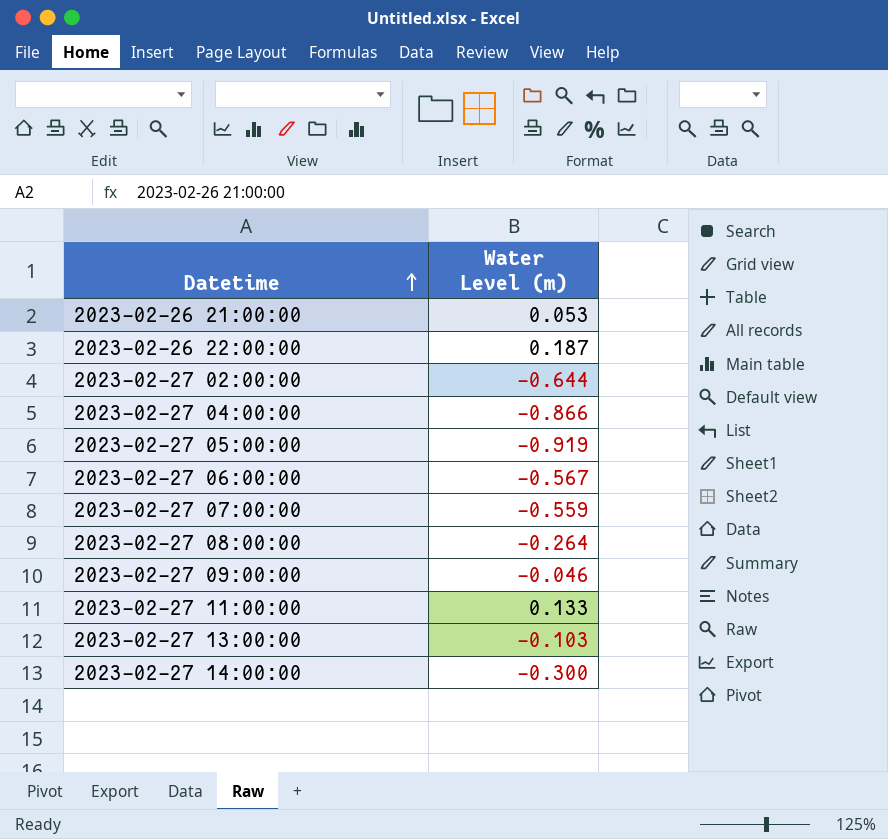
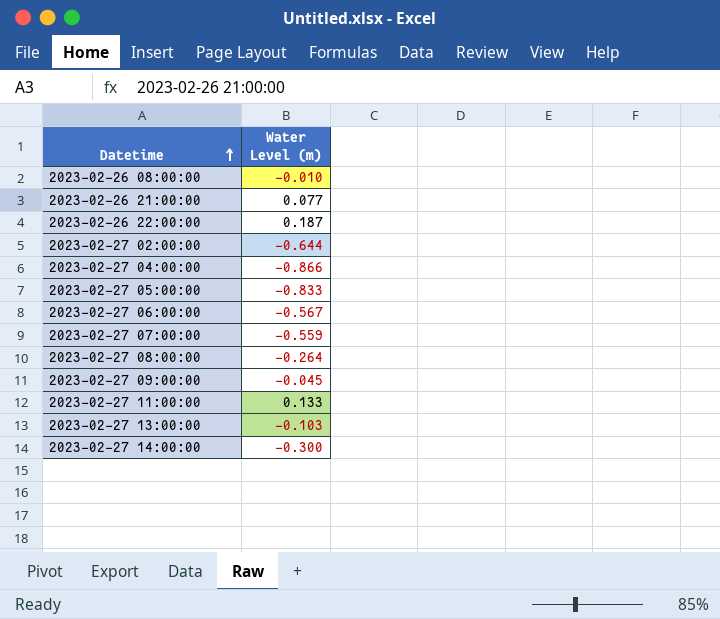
row 2023-02-26 08:00:00: none -> -0.010
2023-02-26 21:00:00 | Water Level (m): 0.053 -> 0.077
2023-02-27 05:00:00 | Water Level (m): -0.919 -> -0.833
2023-02-27 09:00:00 | Water Level (m): -0.046 -> -0.045

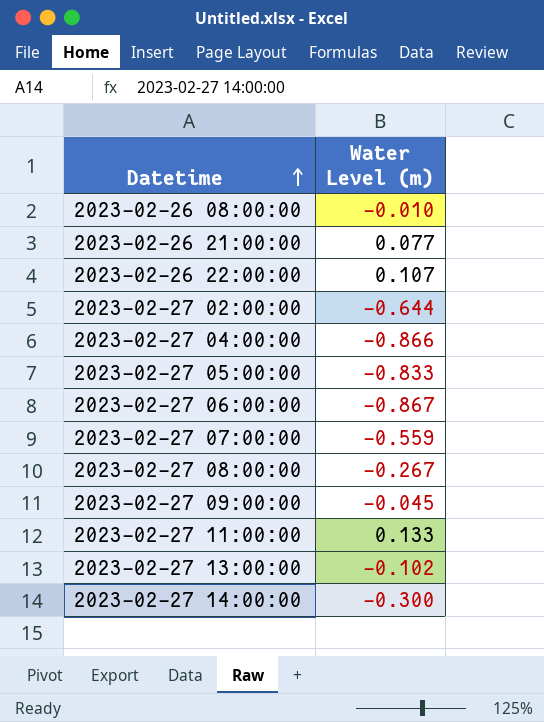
2023-02-26 22:00:00 | Water Level (m): 0.187 -> 0.107
2023-02-27 06:00:00 | Water Level (m): -0.567 -> -0.867
2023-02-27 08:00:00 | Water Level (m): -0.264 -> -0.267
2023-02-27 13:00:00 | Water Level (m): -0.103 -> -0.102

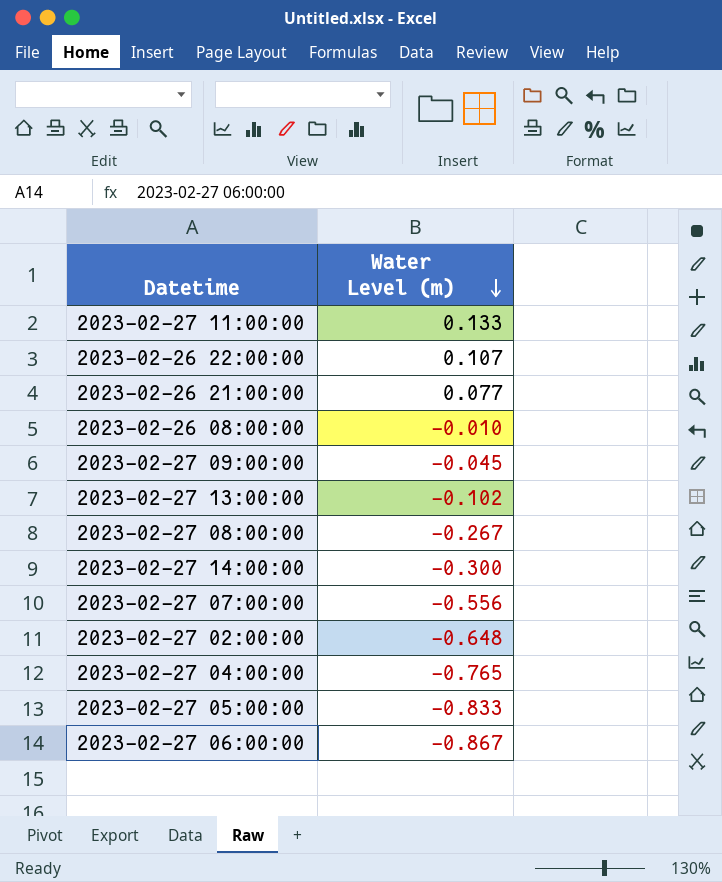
row order: Datetime ascending -> Water Level (m) descending
2023-02-27 07:00:00 | Water Level (m): -0.559 -> -0.556
2023-02-27 02:00:00 | Water Level (m): -0.644 -> -0.648
2023-02-27 04:00:00 | Water Level (m): -0.866 -> -0.765

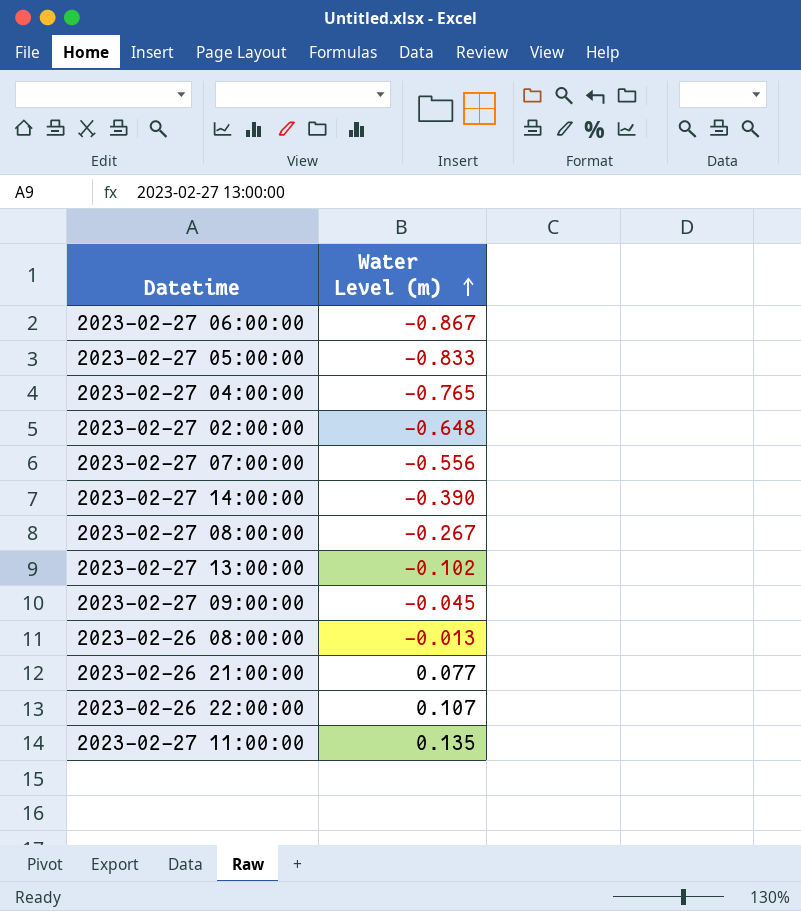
row order: Water Level (m) descending -> Water Level (m) ascending
2023-02-27 14:00:00 | Water Level (m): -0.300 -> -0.390
2023-02-26 08:00:00 | Water Level (m): -0.010 -> -0.013
2023-02-27 11:00:00 | Water Level (m): 0.133 -> 0.135

